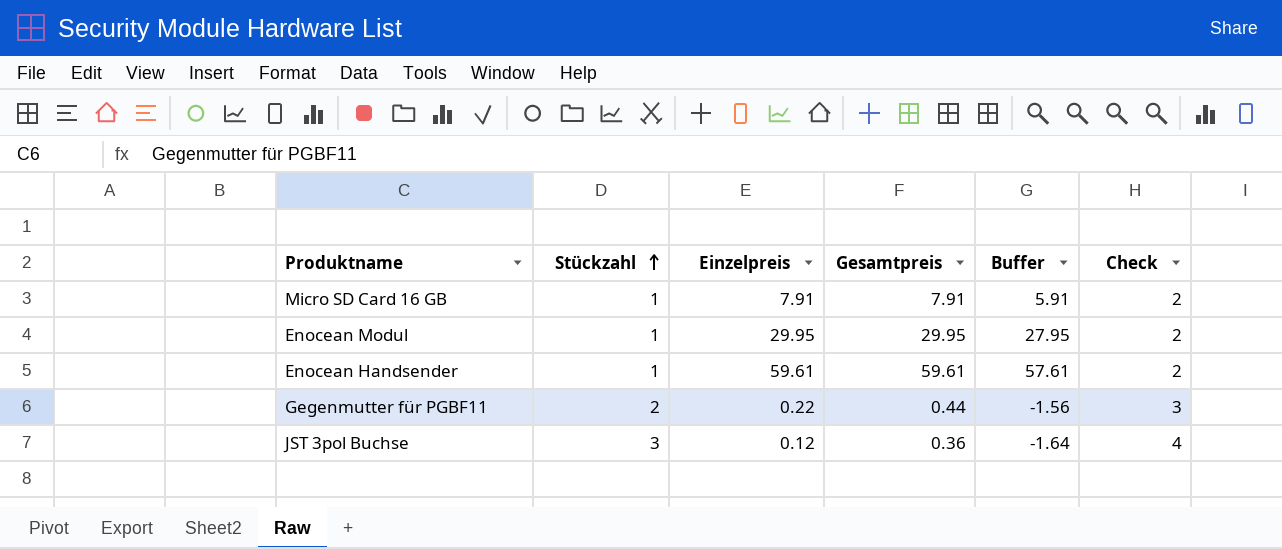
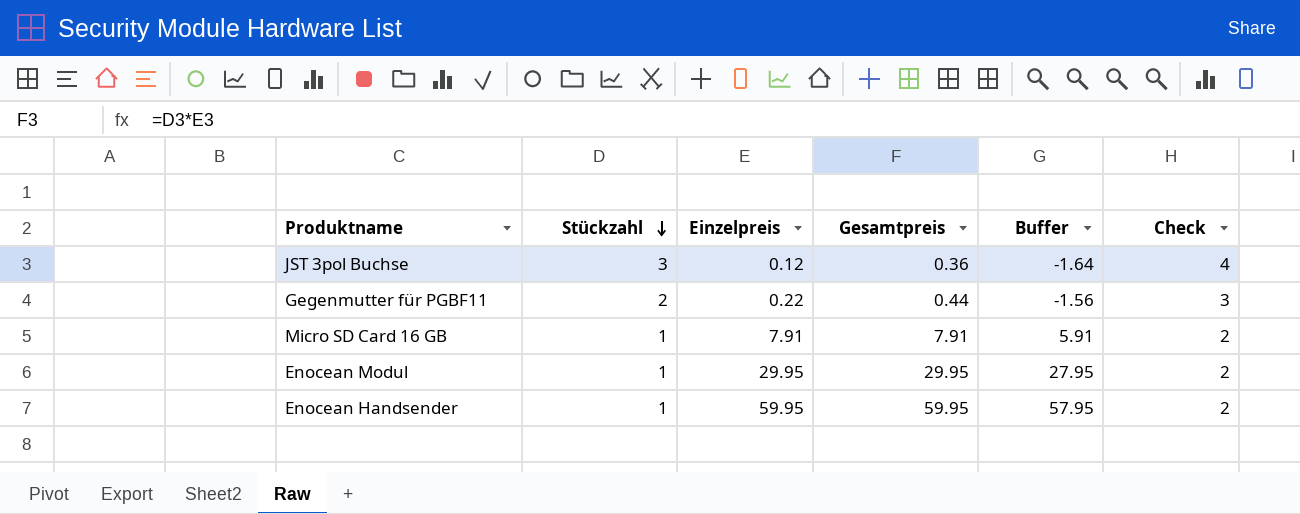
row order: Stückzahl ascending -> Stückzahl descending
Enocean Handsender | Einzelpreis: 59.61 -> 59.95
Enocean Handsender | Gesamtpreis: 59.61 -> 59.95
Enocean Handsender | Buffer: 57.61 -> 57.95

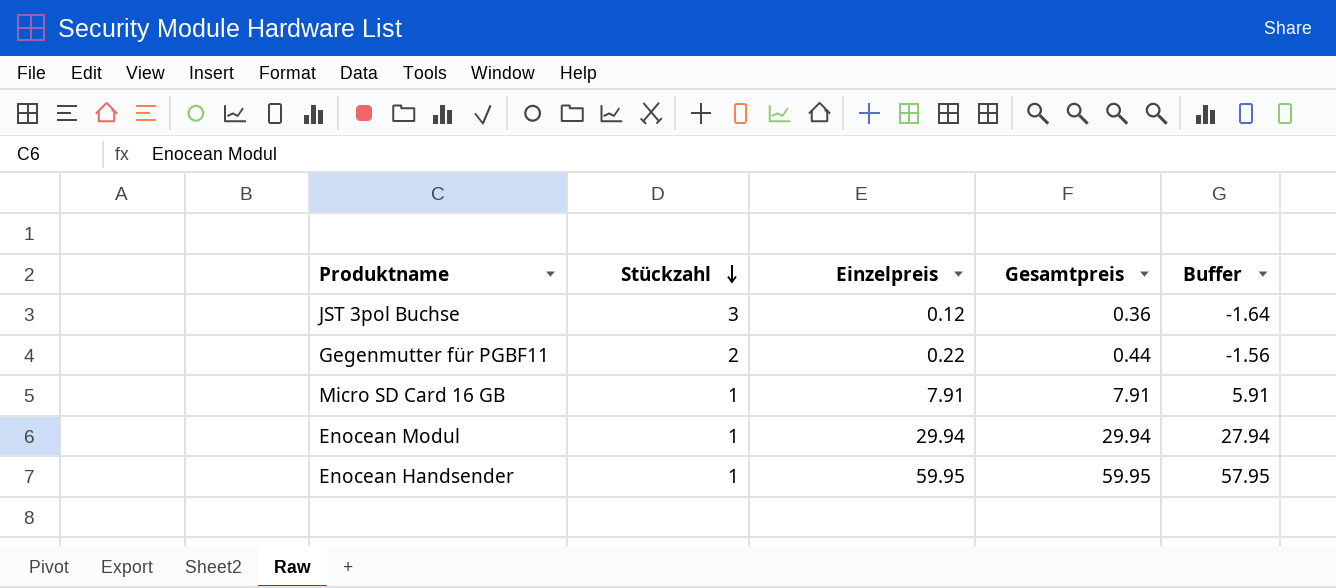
column Check | formula: [Stückzahl] + 1 -> none
Enocean Modul | Einzelpreis: 29.95 -> 29.94
Enocean Modul | Gesamtpreis: 29.95 -> 29.94
Enocean Modul | Buffer: 27.95 -> 27.94

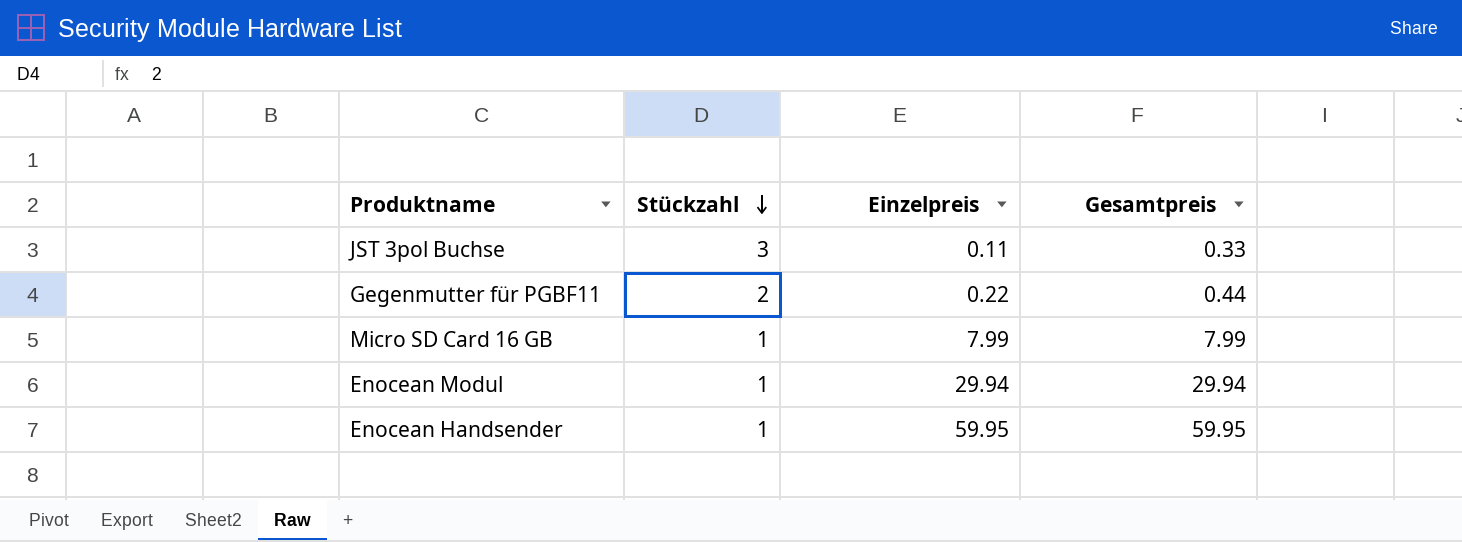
column Buffer | formula: [Gesamtpreis] - 2 -> none
JST 3pol Buchse | Einzelpreis: 0.12 -> 0.11
JST 3pol Buchse | Gesamtpreis: 0.36 -> 0.33
Micro SD Card 16 GB | Einzelpreis: 7.91 -> 7.99
Micro SD Card 16 GB | Gesamtpreis: 7.91 -> 7.99

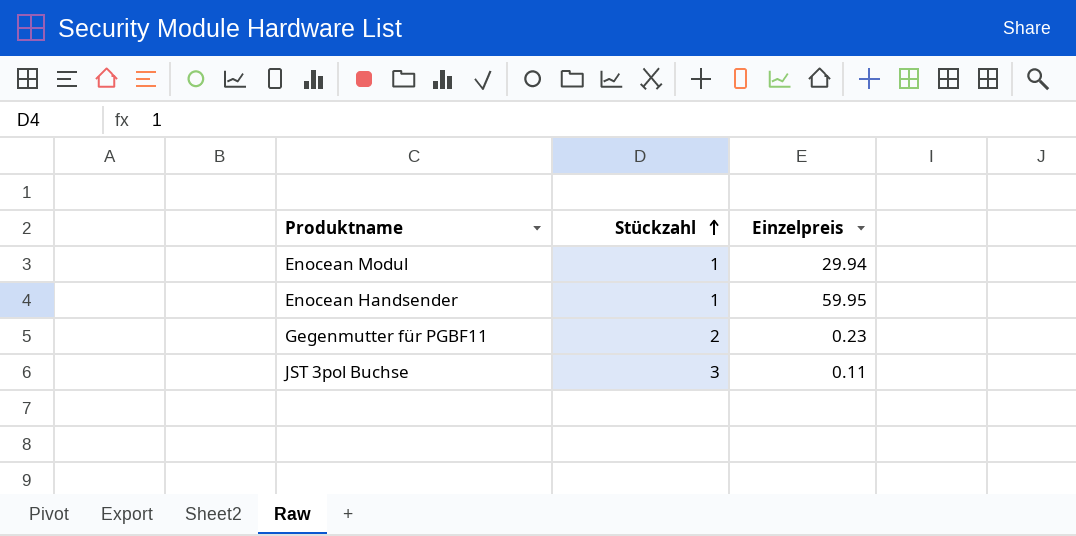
row order: Stückzahl descending -> Stückzahl ascending
column Gesamtpreis | formula: [Stückzahl] * [Einzelpreis] -> none
row Micro SD Card 16 GB: 1 | 7.99 | 7.99 -> none
Gegenmutter für PGBF11 | Einzelpreis: 0.22 -> 0.23

